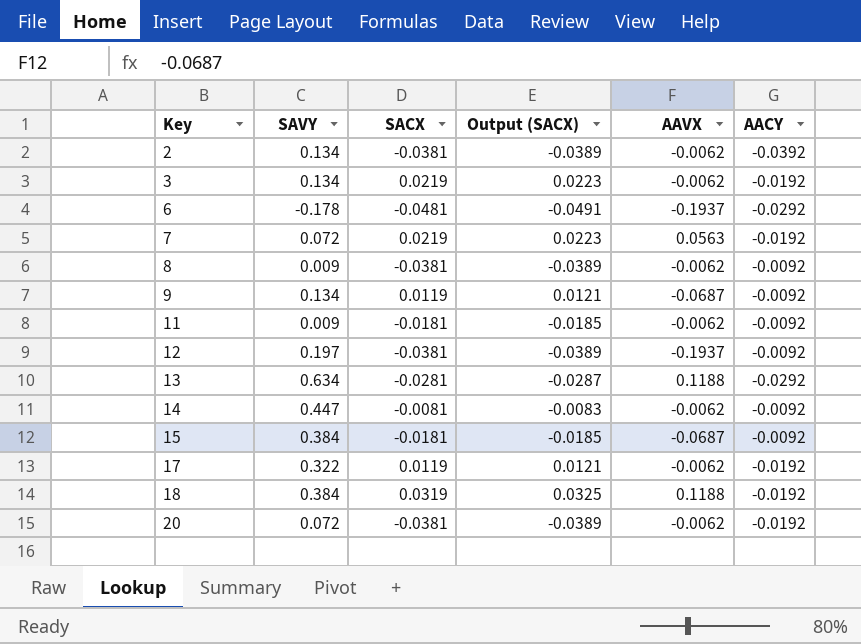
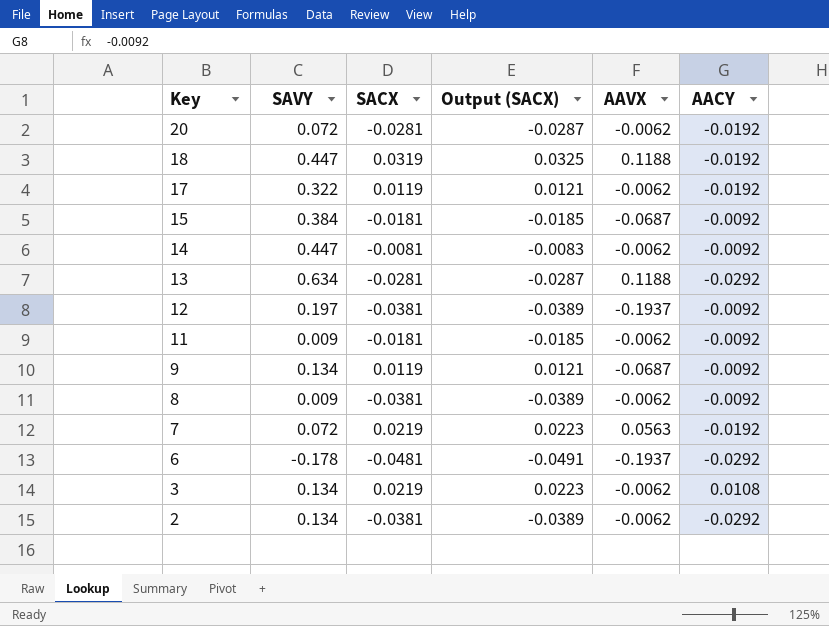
row order: Key ascending -> Key descending
20 | SACX: -0.0381 -> -0.0281
20 | Output (SACX): -0.0389 -> -0.0287
18 | SAVY: 0.384 -> 0.447
3 | AACY: -0.0192 -> 0.0108
2 | AACY: -0.0392 -> -0.0292

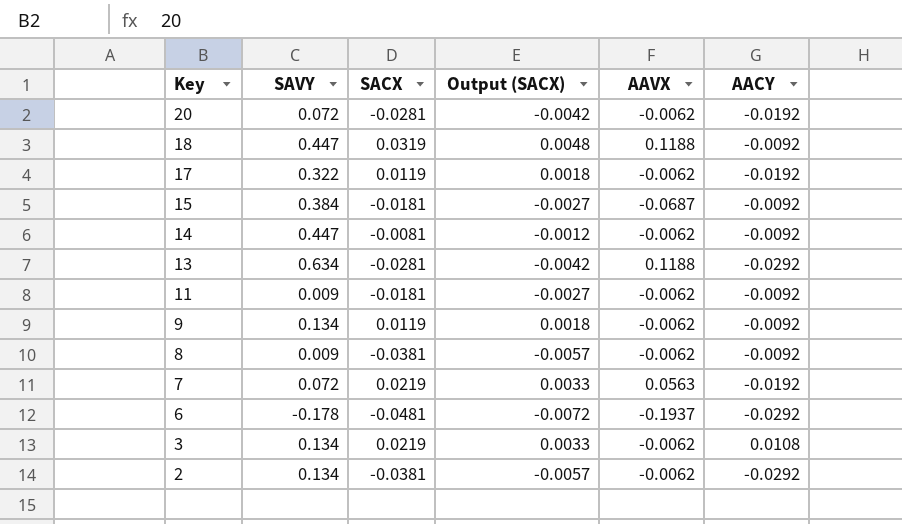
column Output (SACX) | formula: [SACX] * 1.02 -> [SACX] * 0.15
row 12: 0.197 | -0.0381 | -0.0389 | -0.1937 | -0.0092 -> none
18 | AACY: -0.0192 -> -0.0092
9 | AAVX: -0.0687 -> -0.0062

